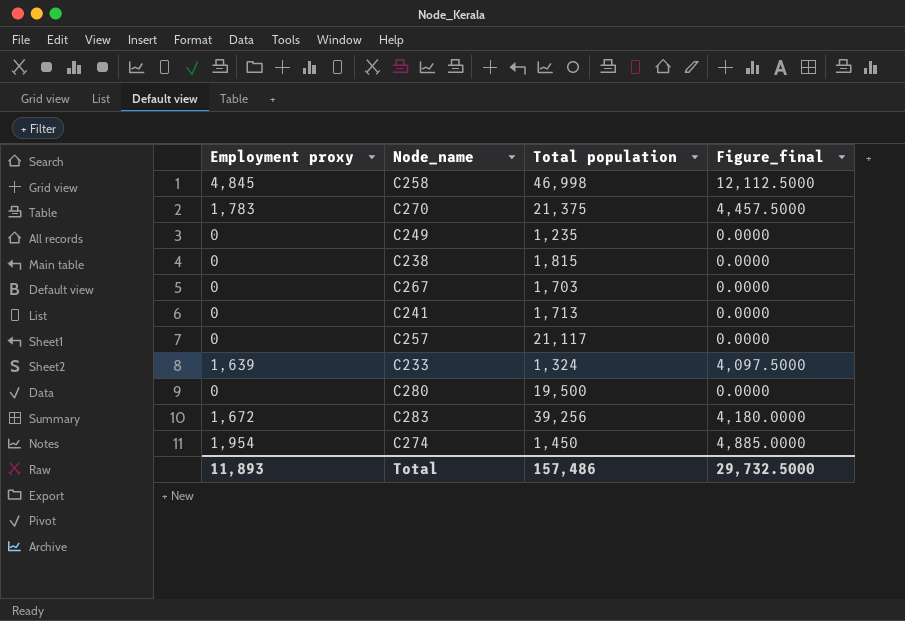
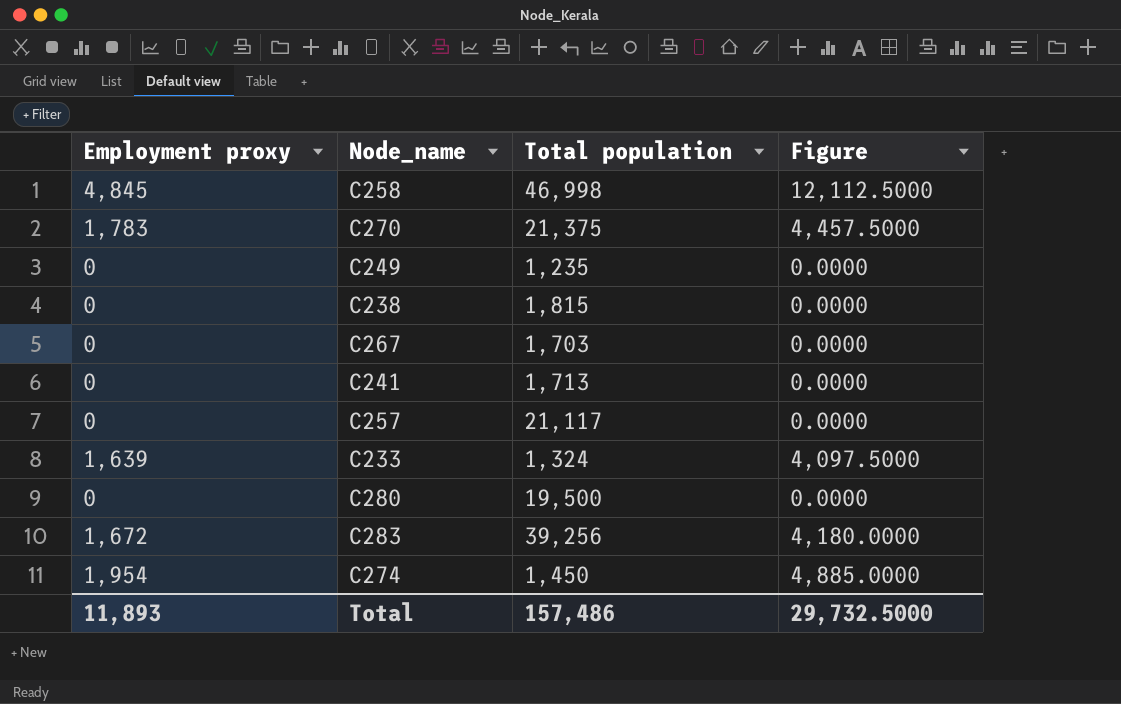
column name: Figure_final -> Figure

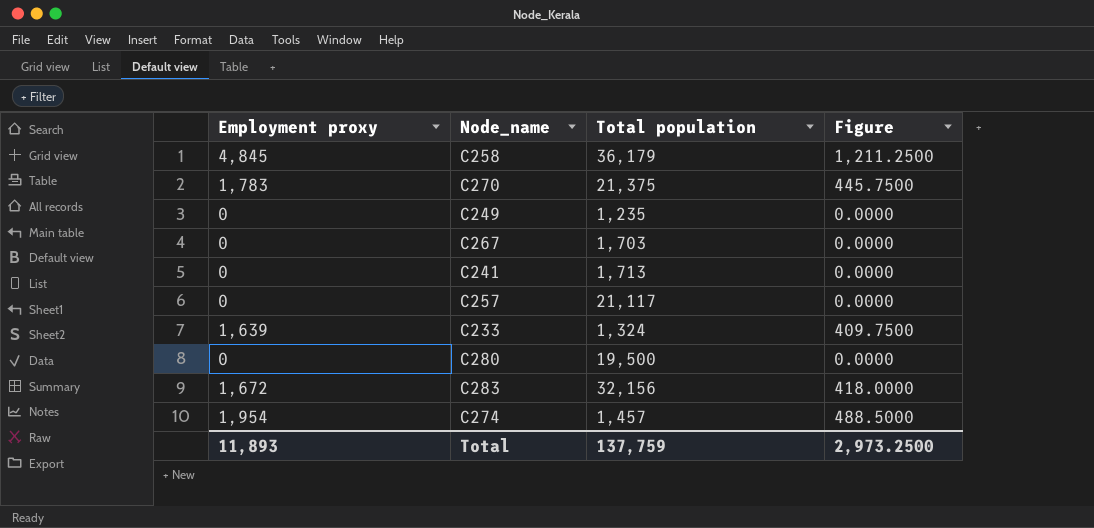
column Figure | formula: [Employment proxy] * 2.5 -> [Employment proxy] * 0.25
row C238: 0 | 1,815 | 0.0000 -> none
C258 | Total population: 46,998 -> 36,179
C283 | Total population: 39,256 -> 32,156
C274 | Total population: 1,450 -> 1,457
Total | Total population: 157,486 -> 137,759
Total | Figure: 29,732.5000 -> 2,973.2500

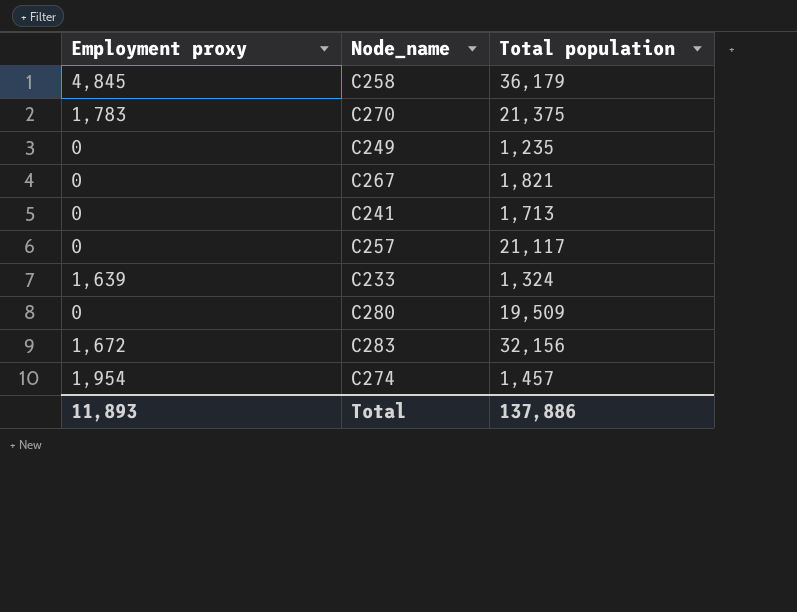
column Figure | formula: [Employment proxy] * 0.25 -> none
C267 | Total population: 1,703 -> 1,821
C280 | Total population: 19,500 -> 19,509
Total | Total population: 137,759 -> 137,886

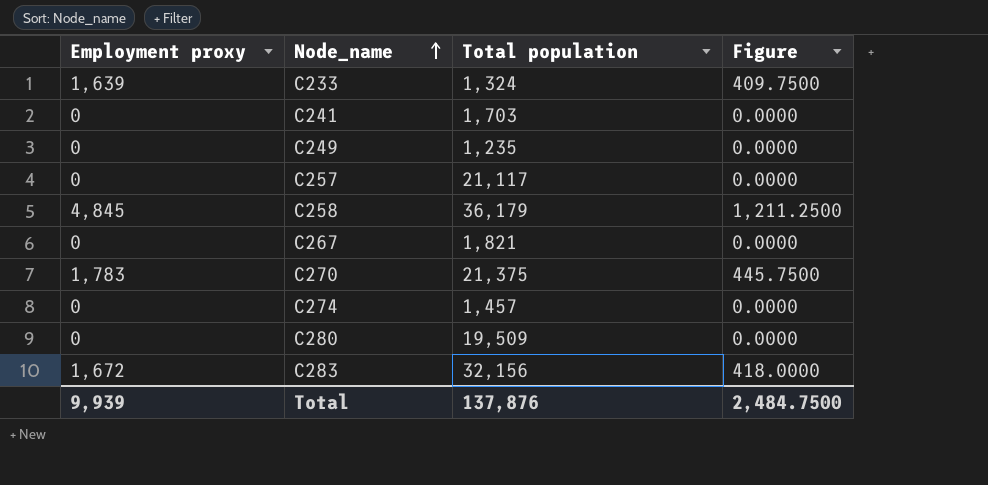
row order: none -> Node_name ascending
column Figure | formula: none -> [Employment proxy] * 0.25
C241 | Total population: 1,713 -> 1,703
C274 | Employment proxy: 1,954 -> 0
Total | Employment proxy: 11,893 -> 9,939
Total | Total population: 137,886 -> 137,876

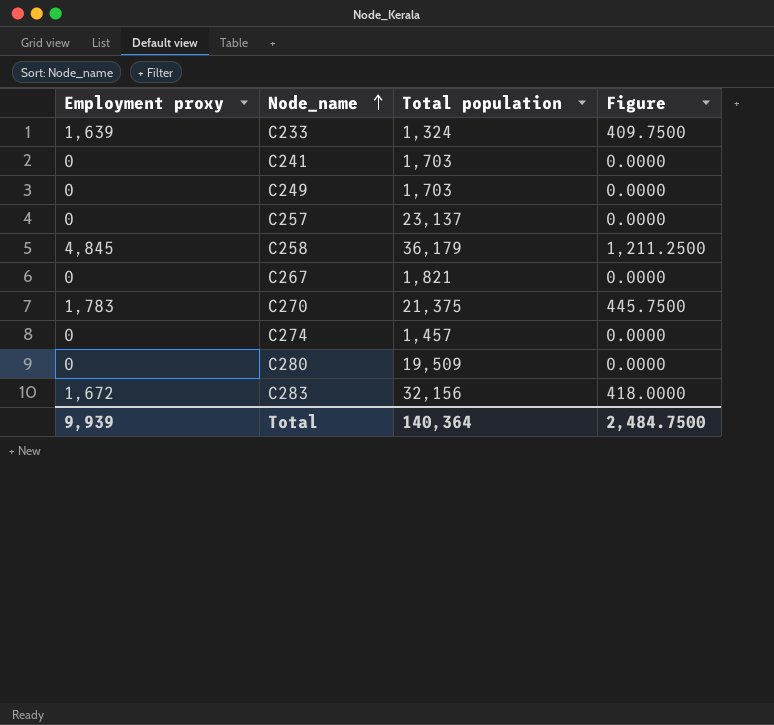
C249 | Total population: 1,235 -> 1,703
C257 | Total population: 21,117 -> 23,137
Total | Total population: 137,876 -> 140,364

